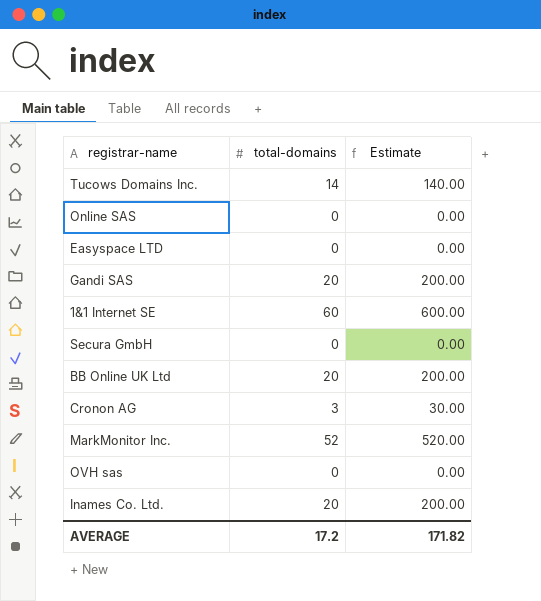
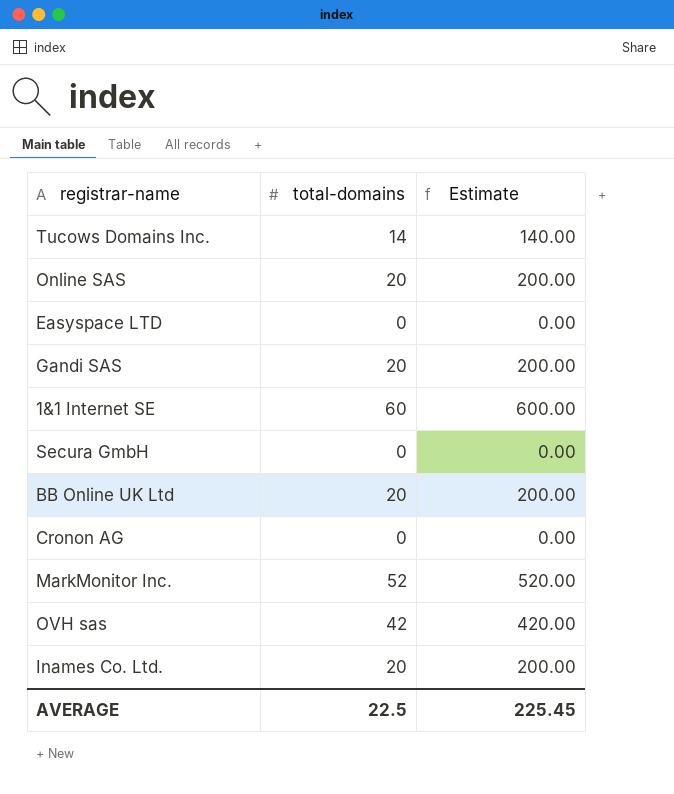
Online SAS | total-domains: 0 -> 20
Online SAS | Estimate: 0.00 -> 200.00
Cronon AG | total-domains: 3 -> 0
Cronon AG | Estimate: 30.00 -> 0.00
OVH sas | total-domains: 0 -> 42
OVH sas | Estimate: 0.00 -> 420.00
AVERAGE | total-domains: 17.2 -> 22.5
AVERAGE | Estimate: 171.82 -> 225.45

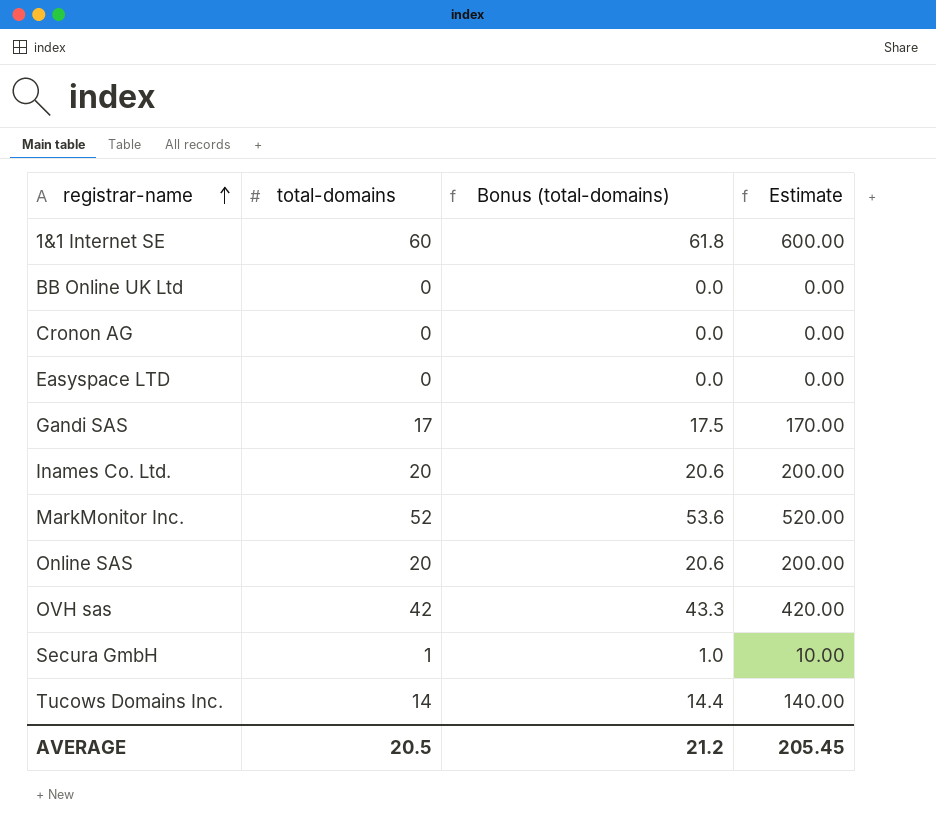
row order: none -> registrar-name ascending
column Bonus (total-domains) | formula: none -> [total-domains] * 1.03
BB Online UK Ltd | total-domains: 20 -> 0
BB Online UK Ltd | Estimate: 200.00 -> 0.00
Gandi SAS | total-domains: 20 -> 17
Gandi SAS | Estimate: 200.00 -> 170.00
Secura GmbH | total-domains: 0 -> 1
Secura GmbH | Estimate: 0.00 -> 10.00
AVERAGE | total-domains: 22.5 -> 20.5
AVERAGE | Estimate: 225.45 -> 205.45

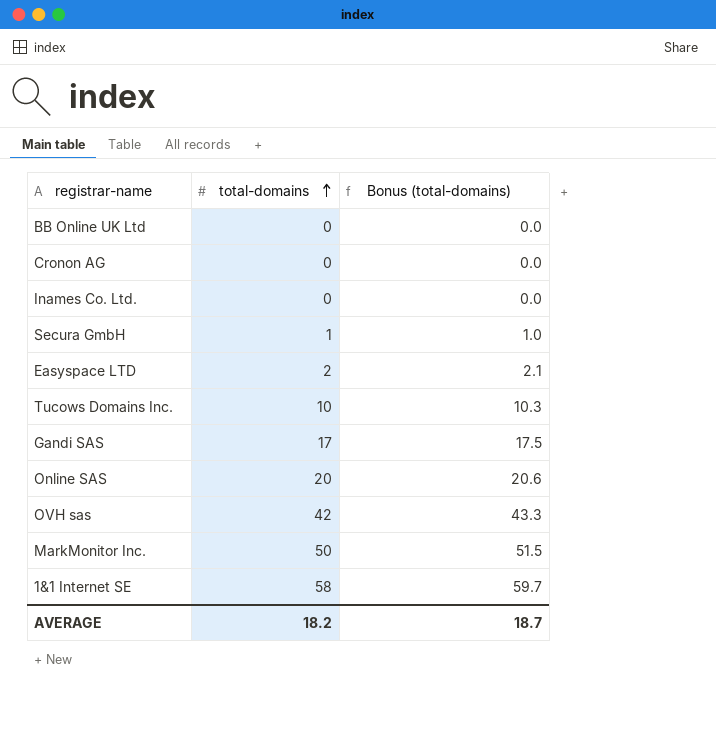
row order: registrar-name ascending -> total-domains ascending
column Estimate | formula: [total-domains] * 10 -> none
Inames Co. Ltd. | total-domains: 20 -> 0
Inames Co. Ltd. | Bonus (total-domains): 20.6 -> 0.0
Easyspace LTD | total-domains: 0 -> 2
Easyspace LTD | Bonus (total-domains): 0.0 -> 2.1
Tucows Domains Inc. | total-domains: 14 -> 10
Tucows Domains Inc. | Bonus (total-domains): 14.4 -> 10.3
MarkMonitor Inc. | total-domains: 52 -> 50
MarkMonitor Inc. | Bonus (total-domains): 53.6 -> 51.5
1&1 Internet SE | total-domains: 60 -> 58
1&1 Internet SE | Bonus (total-domains): 61.8 -> 59.7
AVERAGE | total-domains: 20.5 -> 18.2
AVERAGE | Bonus (total-domains): 21.2 -> 18.7

